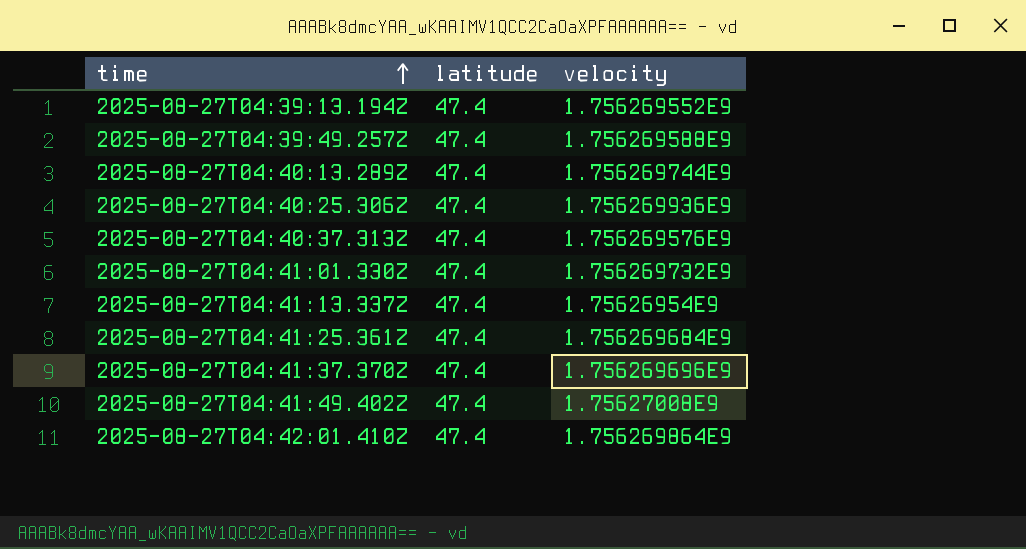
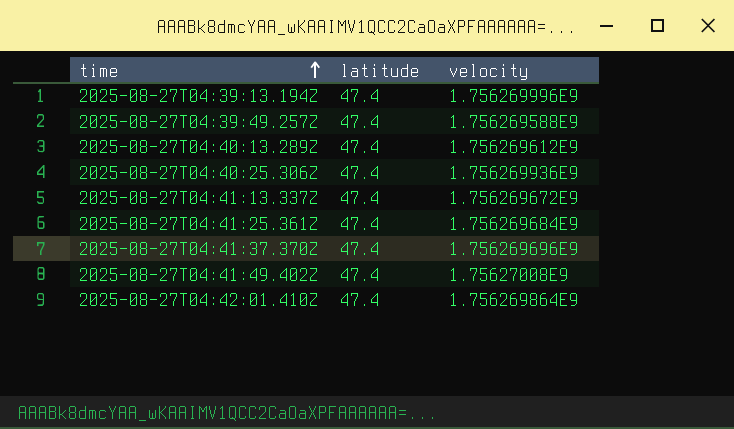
row 2025-08-27T04:40:37.313Z: 47.4 | 1.756269576E9 -> none
row 2025-08-27T04:41:01.330Z: 47.4 | 1.756269732E9 -> none
2025-08-27T04:39:13.194Z | velocity: 1.756269552E9 -> 1.756269996E9
2025-08-27T04:40:13.289Z | velocity: 1.756269744E9 -> 1.756269612E9
2025-08-27T04:41:13.337Z | velocity: 1.75626954E9 -> 1.756269672E9

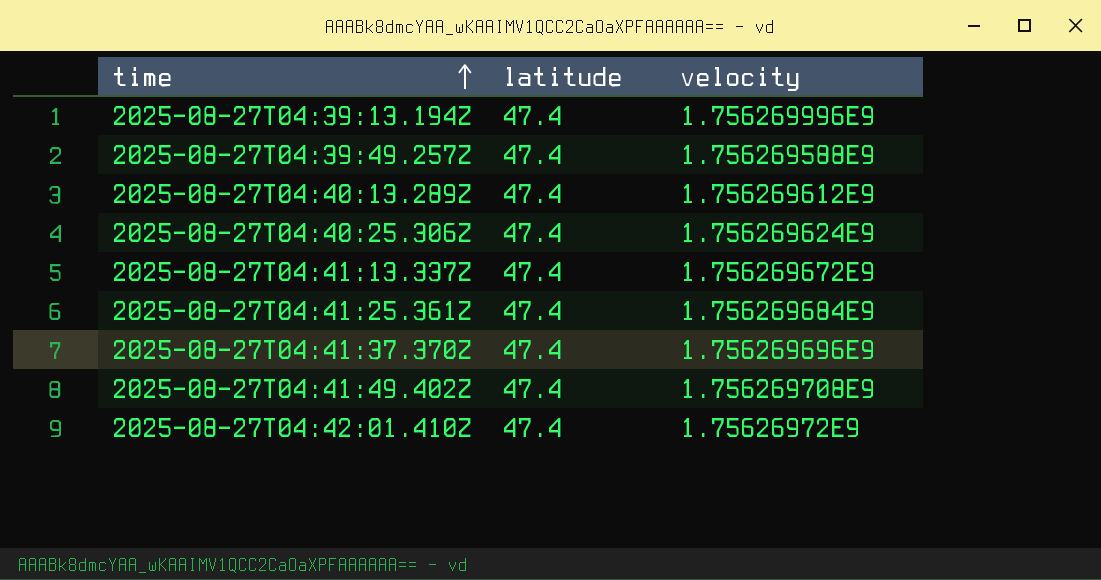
2025-08-27T04:40:25.306Z | velocity: 1.756269936E9 -> 1.756269624E9
2025-08-27T04:41:49.402Z | velocity: 1.75627008E9 -> 1.756269708E9
2025-08-27T04:42:01.410Z | velocity: 1.756269864E9 -> 1.75626972E9

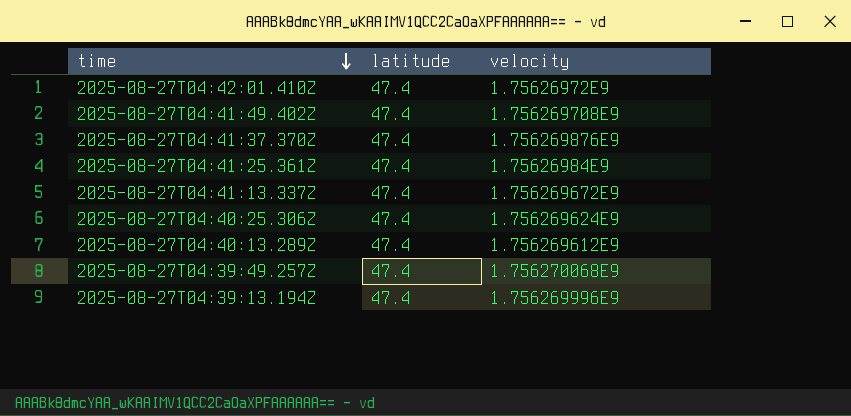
row order: time ascending -> time descending
2025-08-27T04:41:37.370Z | velocity: 1.756269696E9 -> 1.756269876E9
2025-08-27T04:41:25.361Z | velocity: 1.756269684E9 -> 1.75626984E9
2025-08-27T04:39:49.257Z | velocity: 1.756269588E9 -> 1.756270068E9

